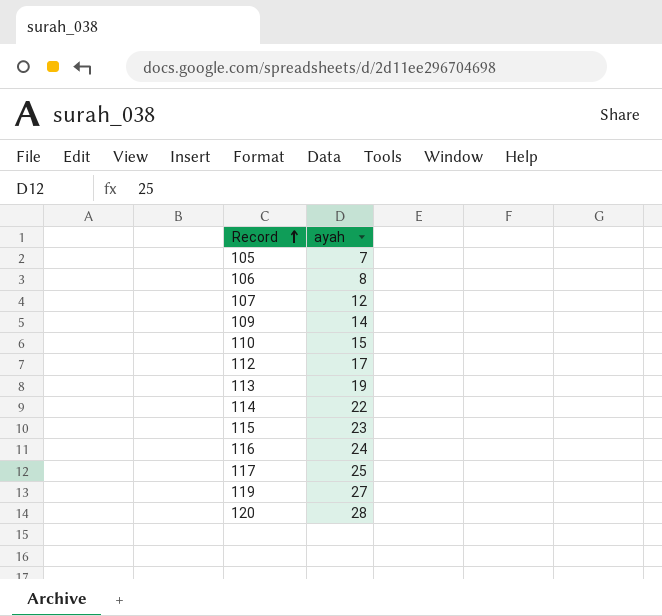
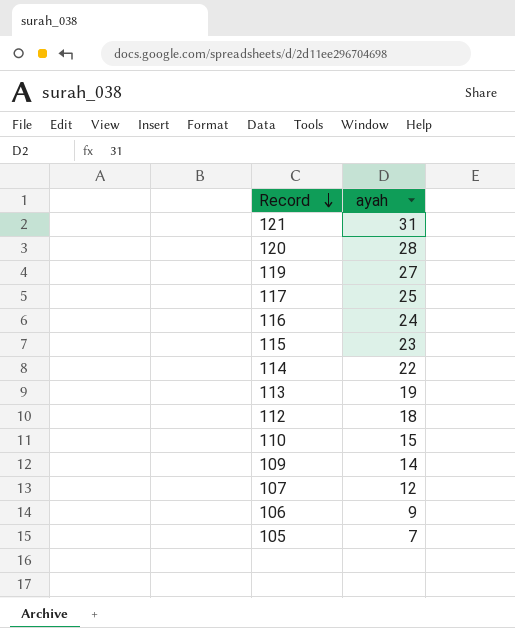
row order: Record ascending -> Record descending
row 121: none -> 31
112 | ayah: 17 -> 18
106 | ayah: 8 -> 9

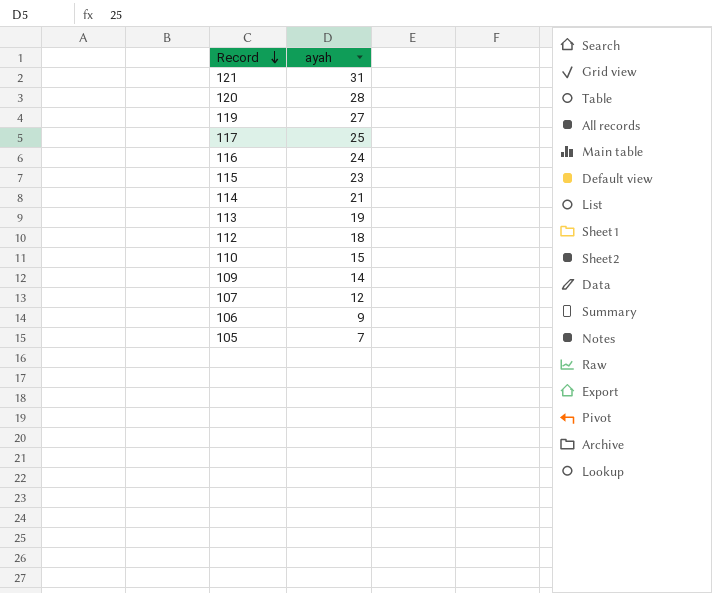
114 | ayah: 22 -> 21

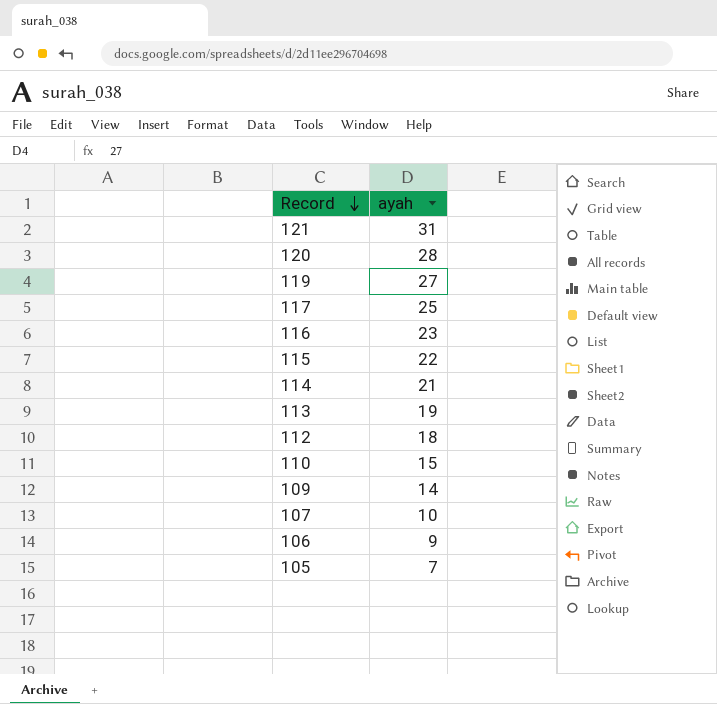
116 | ayah: 24 -> 23
115 | ayah: 23 -> 22
107 | ayah: 12 -> 10

